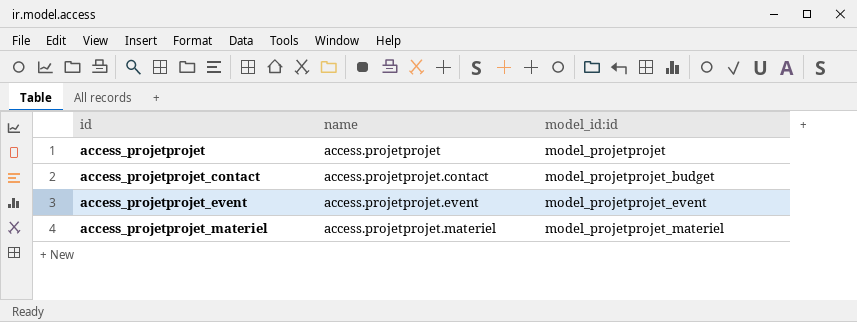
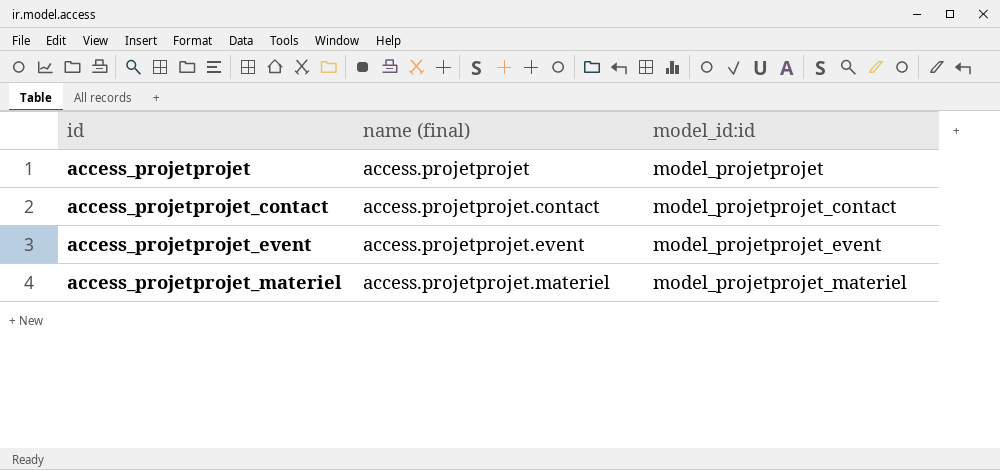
column name: name -> name (final)
access_projetprojet_contact | model_id:id: model_projetprojet_budget -> model_projetprojet_contact

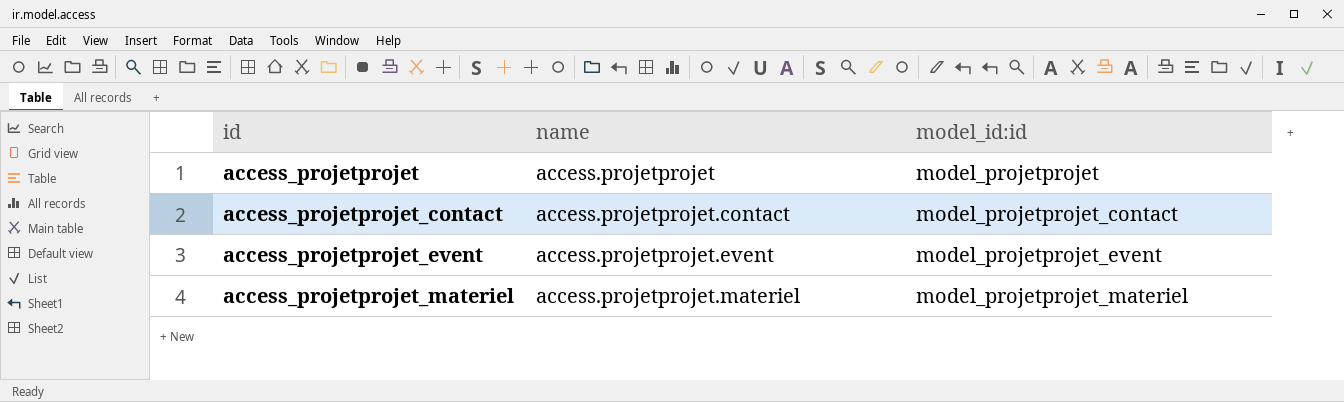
column name: name (final) -> name

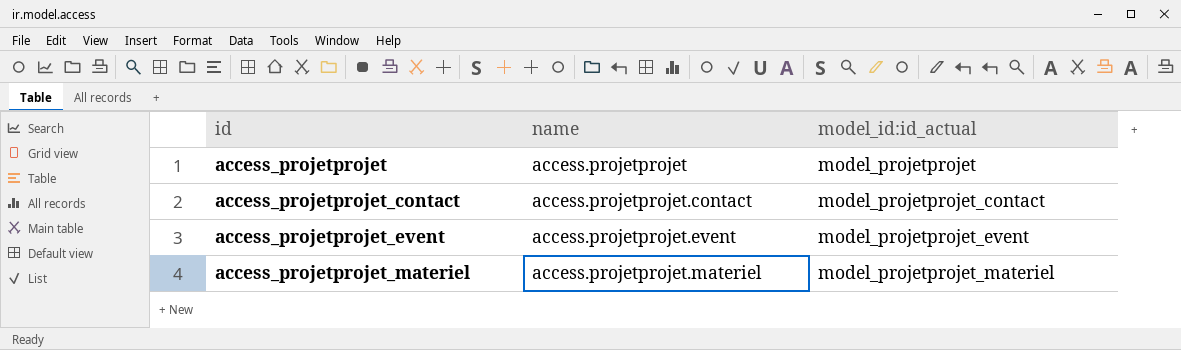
column name: model_id:id -> model_id:id_actual

